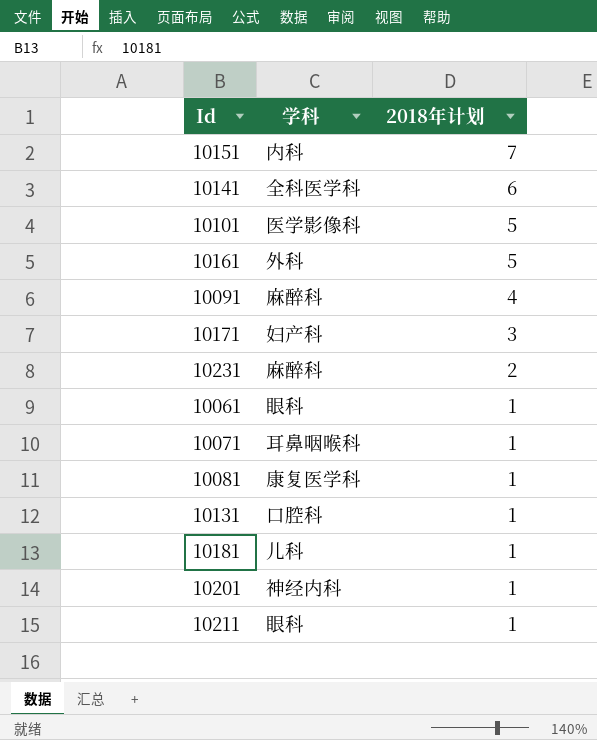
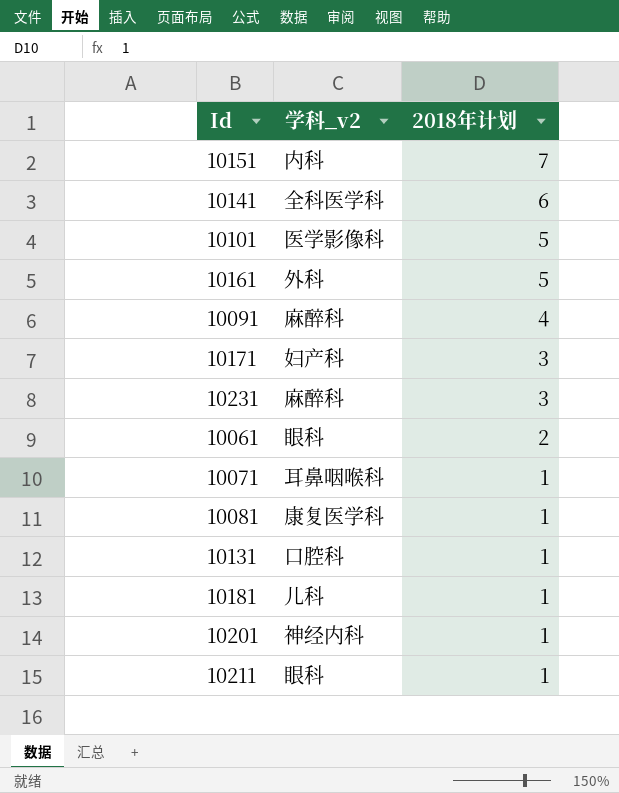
column name: 学科 -> 学科_v2
10231 | 2018年计划: 2 -> 3
10061 | 2018年计划: 1 -> 2

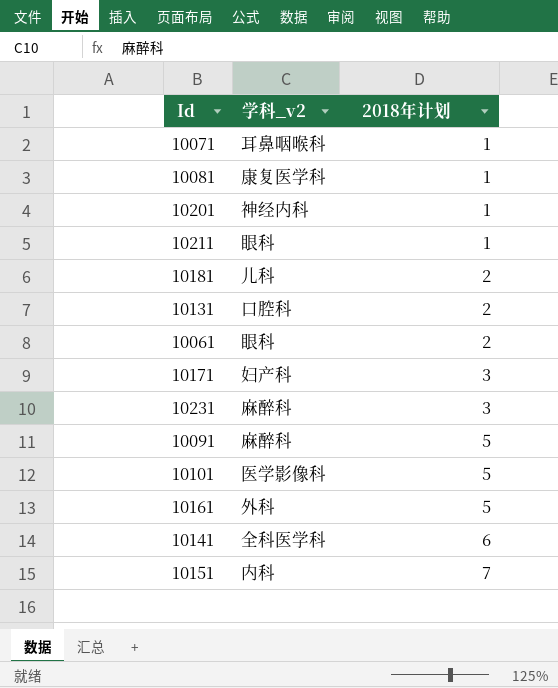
row order: 2018年计划 descending -> 2018年计划 ascending
10181 | 2018年计划: 1 -> 2
10131 | 2018年计划: 1 -> 2
10091 | 2018年计划: 4 -> 5

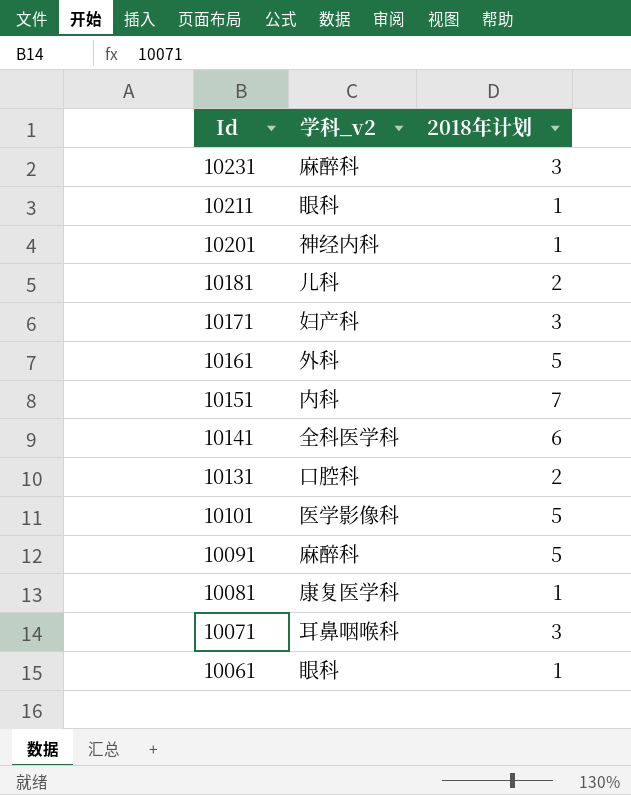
row order: 2018年计划 ascending -> Id descending
10071 | 2018年计划: 1 -> 3
10061 | 2018年计划: 2 -> 1

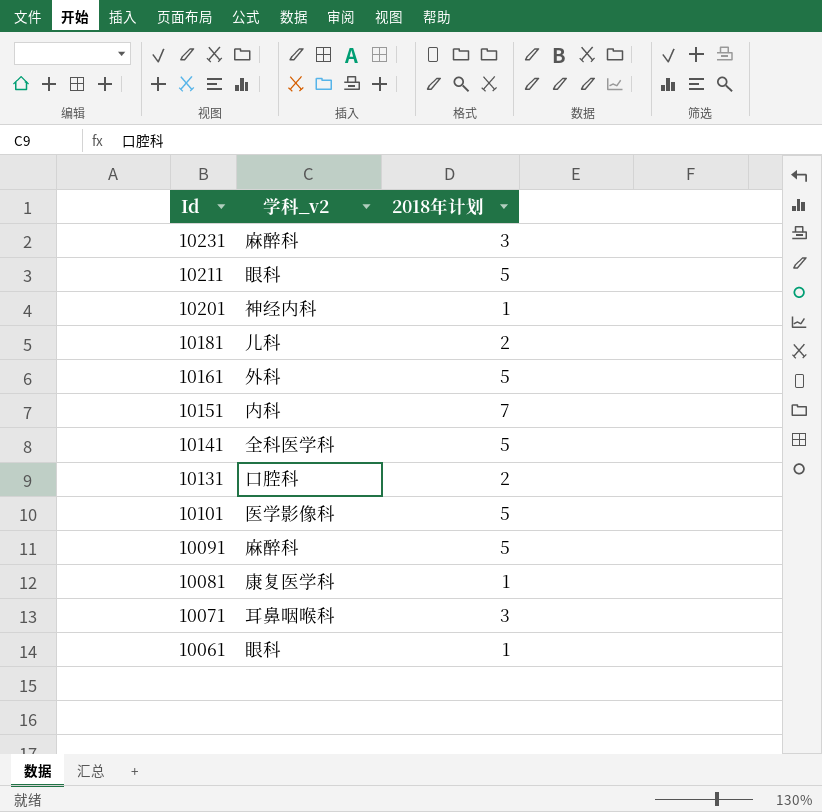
row 10171: 妇产科 | 3 -> none
10211 | 2018年计划: 1 -> 5
10141 | 2018年计划: 6 -> 5

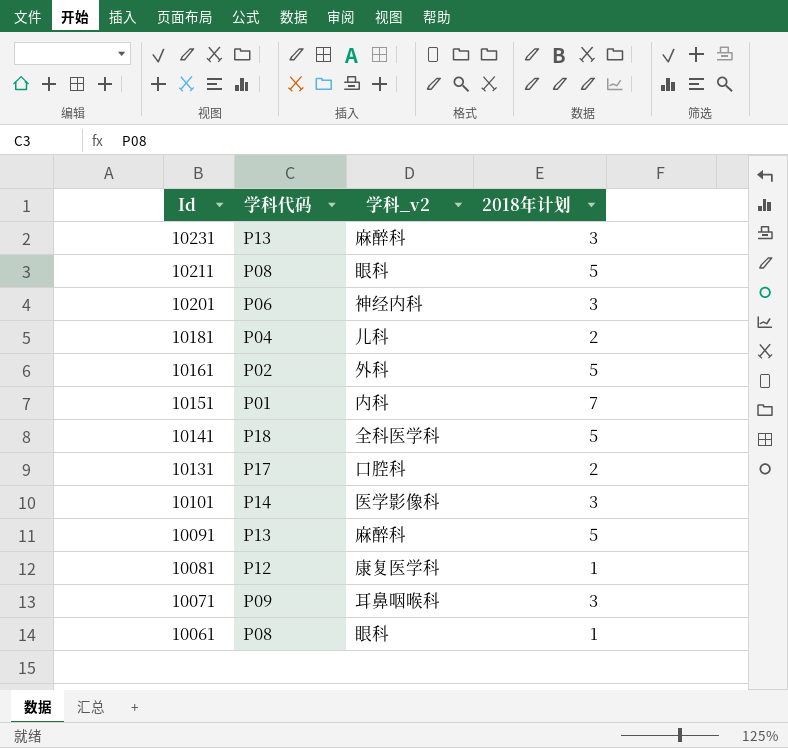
column 学科代码 | position: none -> 2
10201 | 2018年计划: 1 -> 3
10101 | 2018年计划: 5 -> 3

